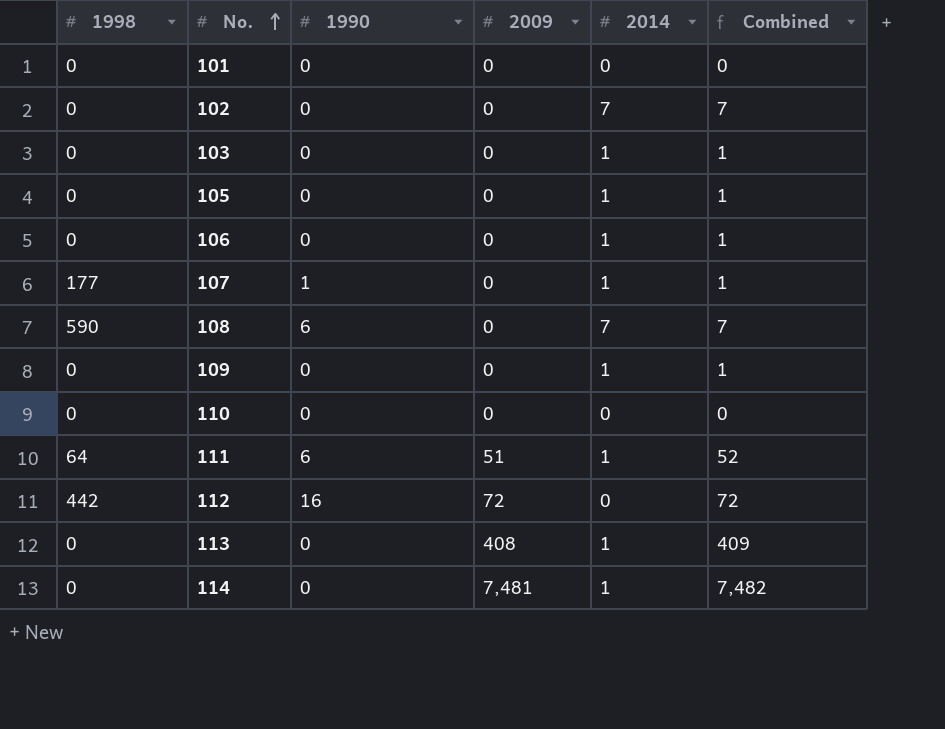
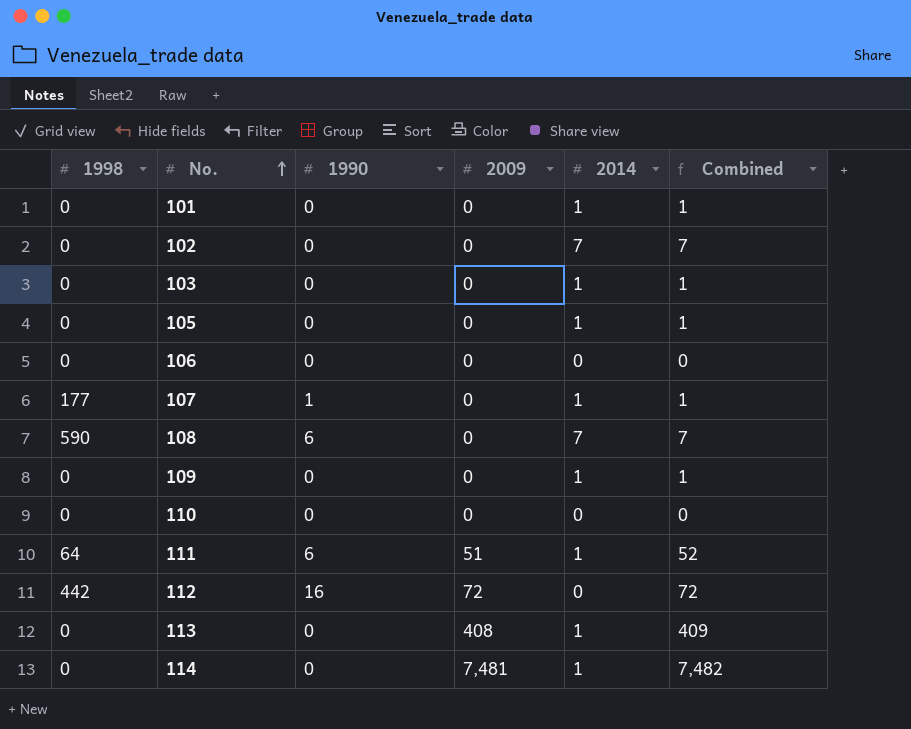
101 | 2014: 0 -> 1
101 | Combined: 0 -> 1
106 | 2014: 1 -> 0
106 | Combined: 1 -> 0

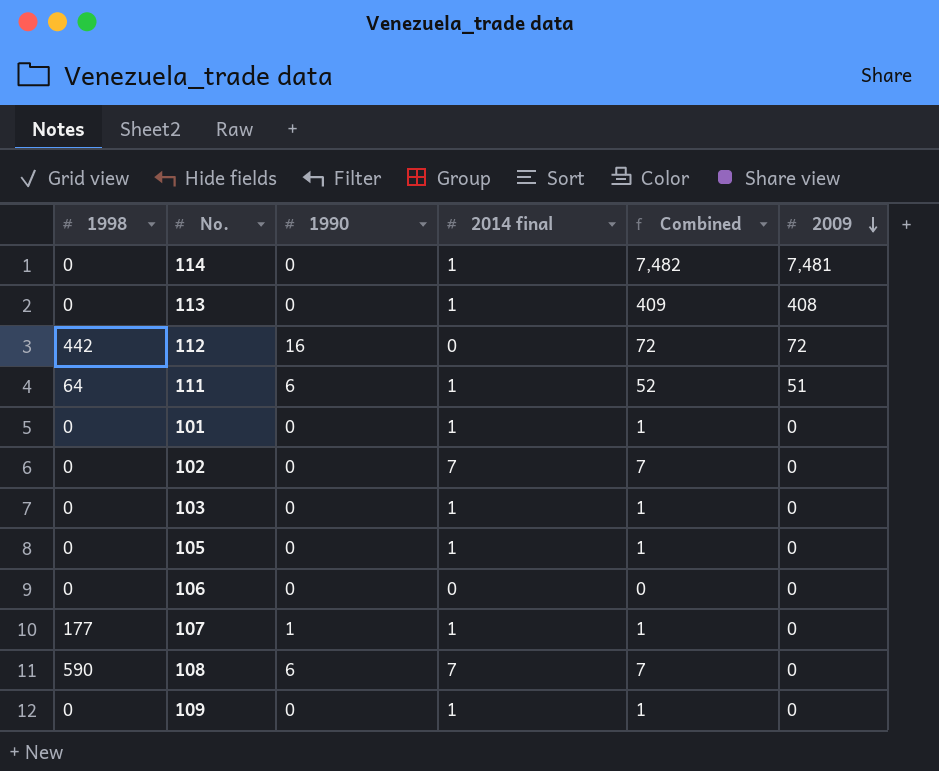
row order: No. ascending -> 2009 descending
column name: 2014 -> 2014 final
column 2009 | position: 4 -> 6
row 110: 0 | 0 | 0 | 0 | 0 -> none

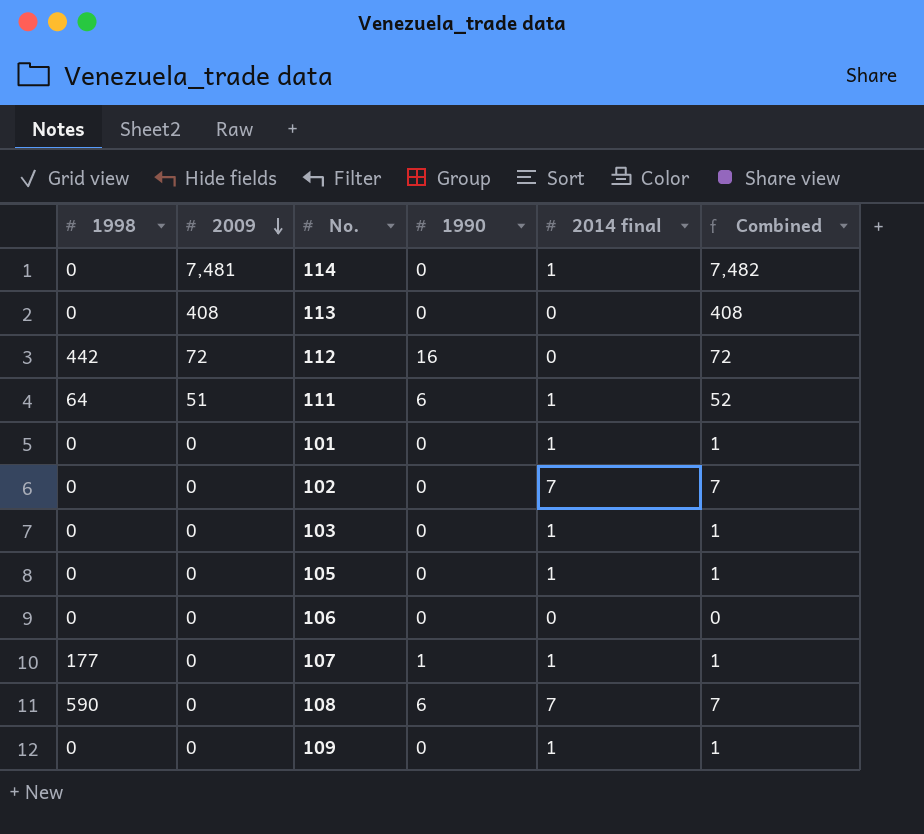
column 2009 | position: 6 -> 2
113 | 2014 final: 1 -> 0
113 | Combined: 409 -> 408

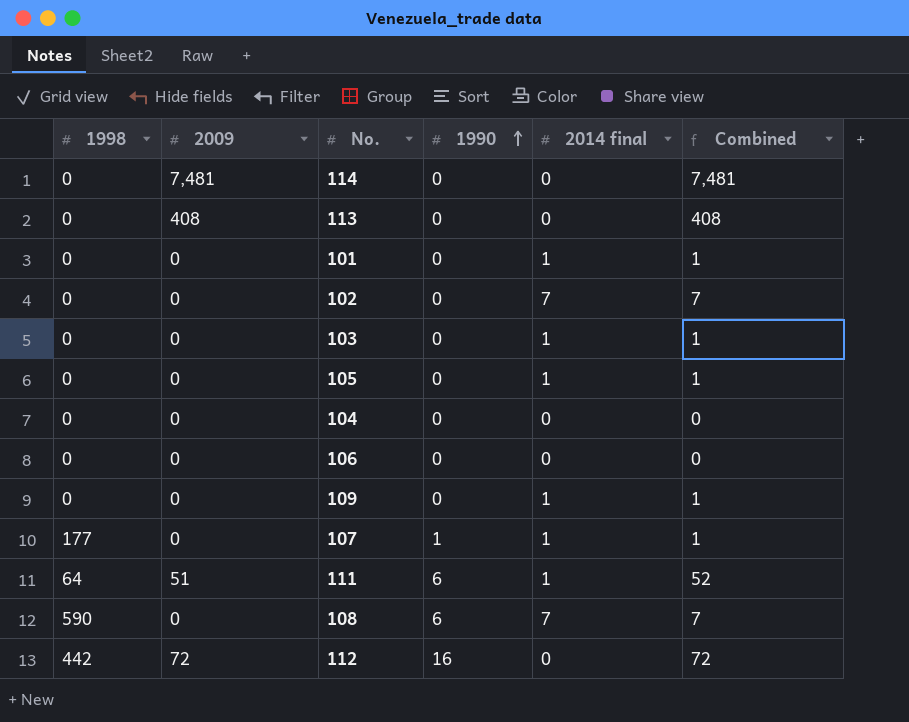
row order: 2009 descending -> 1990 ascending
114 | 2014 final: 1 -> 0
114 | Combined: 7,482 -> 7,481
row 104: none -> 0 | 0 | 0 | 0 | 0

